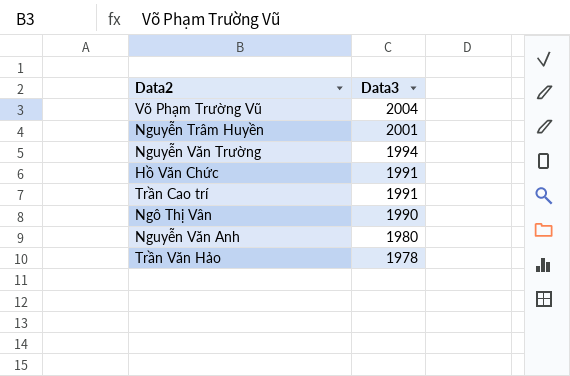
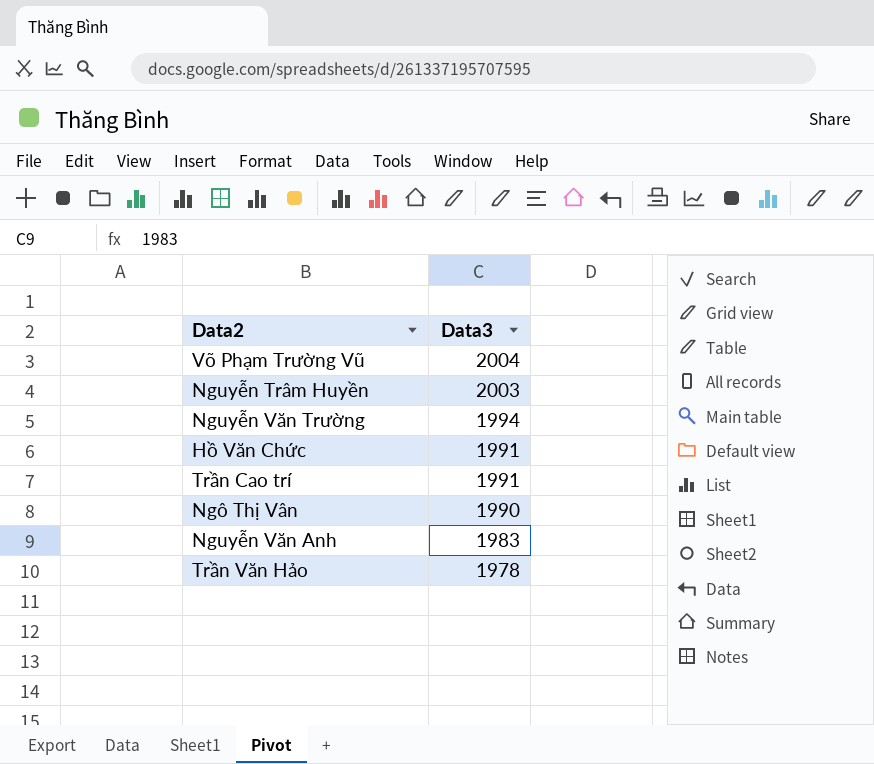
Nguyễn Trâm Huyền | Data3: 2001 -> 2003
Nguyễn Văn Anh | Data3: 1980 -> 1983

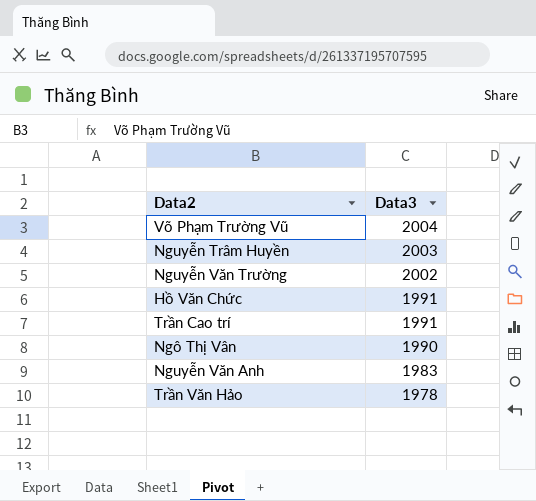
Nguyễn Văn Trường | Data3: 1994 -> 2002

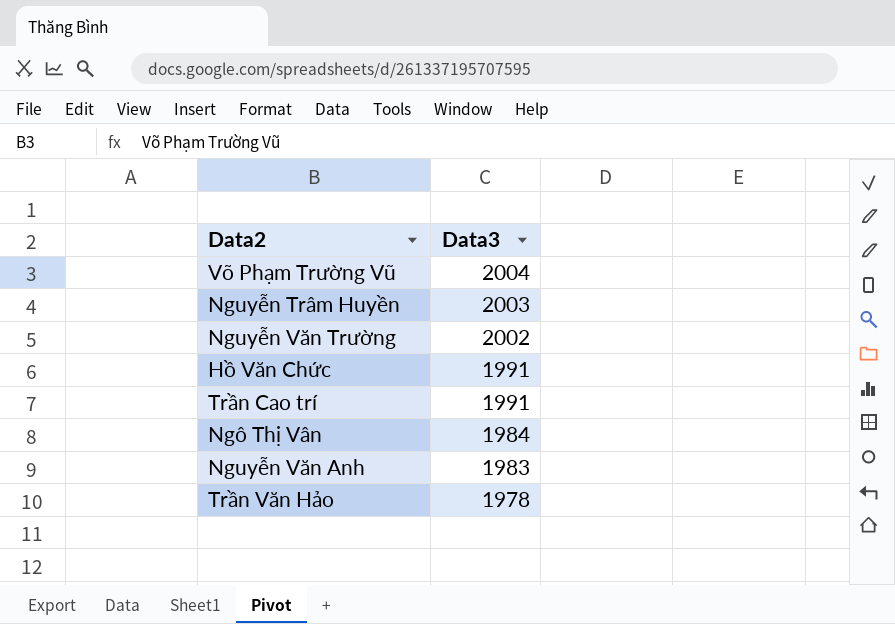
Ngô Thị Vân | Data3: 1990 -> 1984

